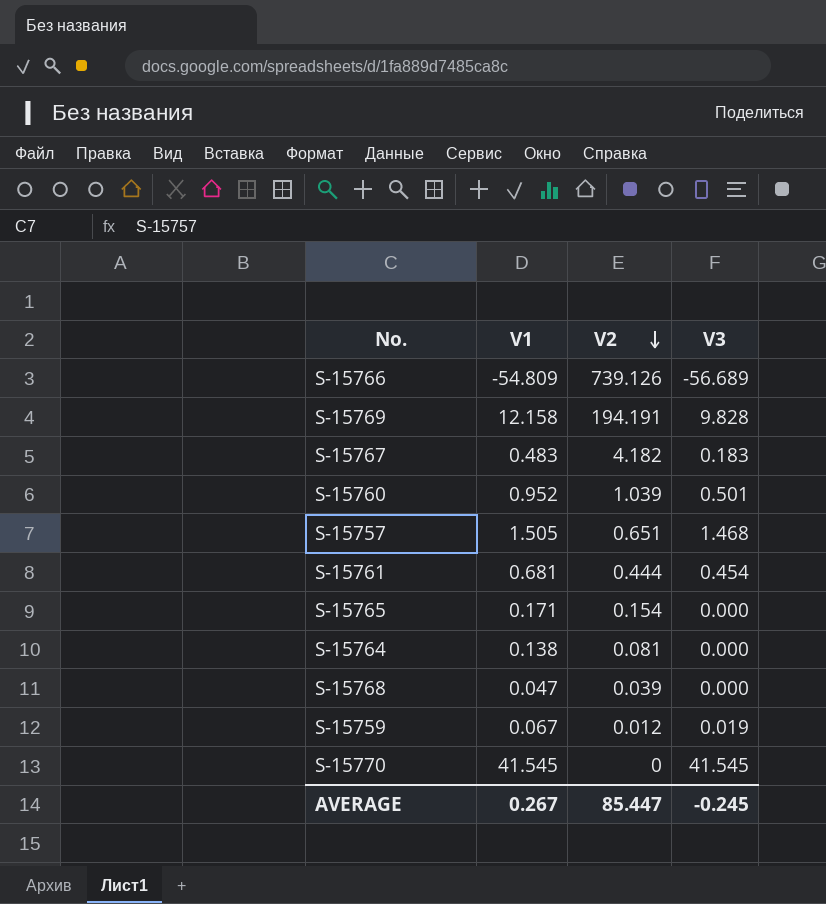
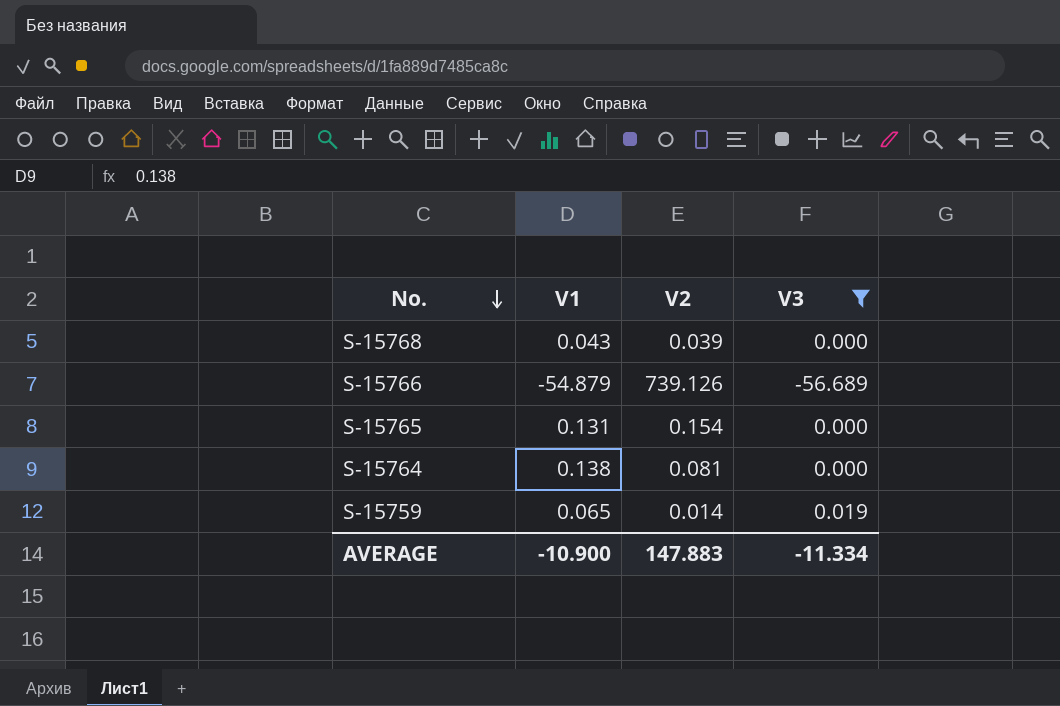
filter: none -> V3 <= 0.019
row order: V2 descending -> No. descending
S-15768 | V1: 0.047 -> 0.043
S-15766 | V1: -54.809 -> -54.879
S-15765 | V1: 0.171 -> 0.131
S-15759 | V1: 0.067 -> 0.065
S-15759 | V2: 0.012 -> 0.014
AVERAGE | V1: 0.267 -> -10.900
AVERAGE | V2: 85.447 -> 147.883
AVERAGE | V3: -0.245 -> -11.334

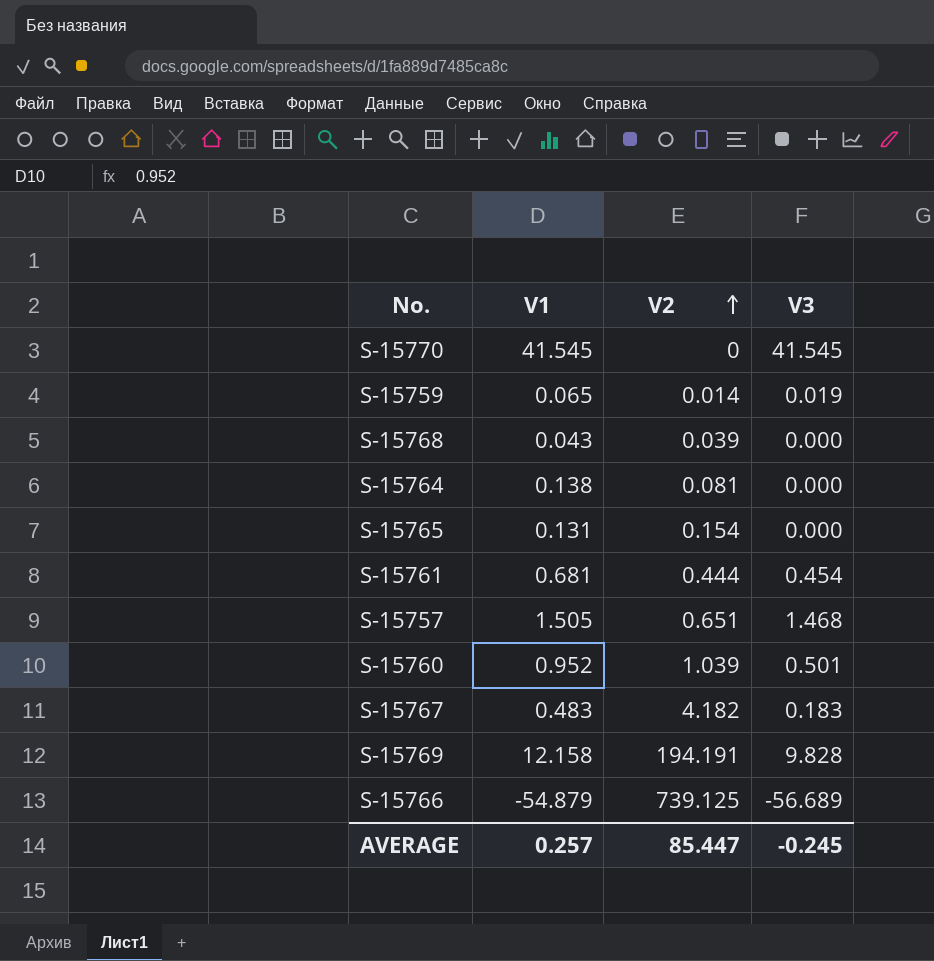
filter: V3 <= 0.019 -> none
row order: No. descending -> V2 ascending
S-15766 | V2: 739.126 -> 739.125
AVERAGE | V1: -10.900 -> 0.257
AVERAGE | V2: 147.883 -> 85.447
AVERAGE | V3: -11.334 -> -0.245

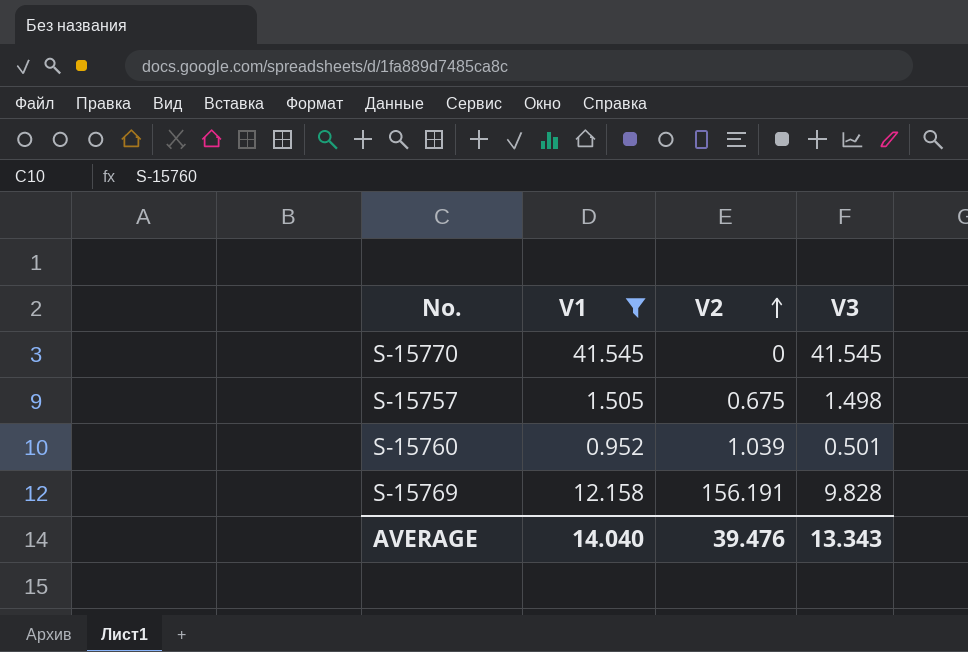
filter: none -> V1 >= 0.952
S-15757 | V2: 0.651 -> 0.675
S-15757 | V3: 1.468 -> 1.498
S-15769 | V2: 194.191 -> 156.191
AVERAGE | V1: 0.257 -> 14.040
AVERAGE | V2: 85.447 -> 39.476
AVERAGE | V3: -0.245 -> 13.343

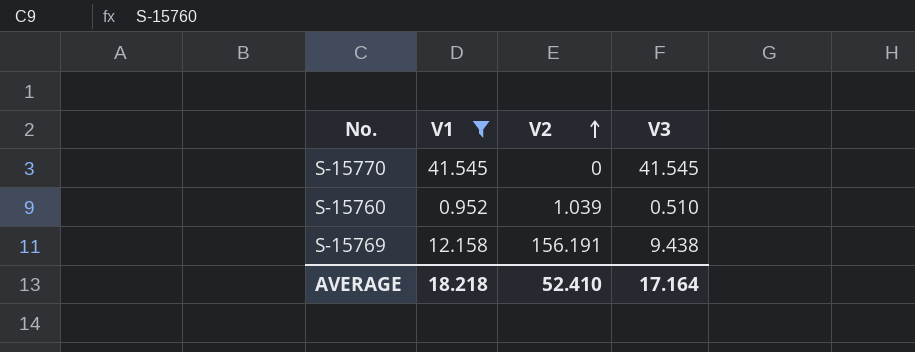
row S-15757: 1.505 | 0.675 | 1.498 -> none
S-15760 | V3: 0.501 -> 0.510
S-15769 | V3: 9.828 -> 9.438
AVERAGE | V1: 14.040 -> 18.218
AVERAGE | V2: 39.476 -> 52.410
AVERAGE | V3: 13.343 -> 17.164

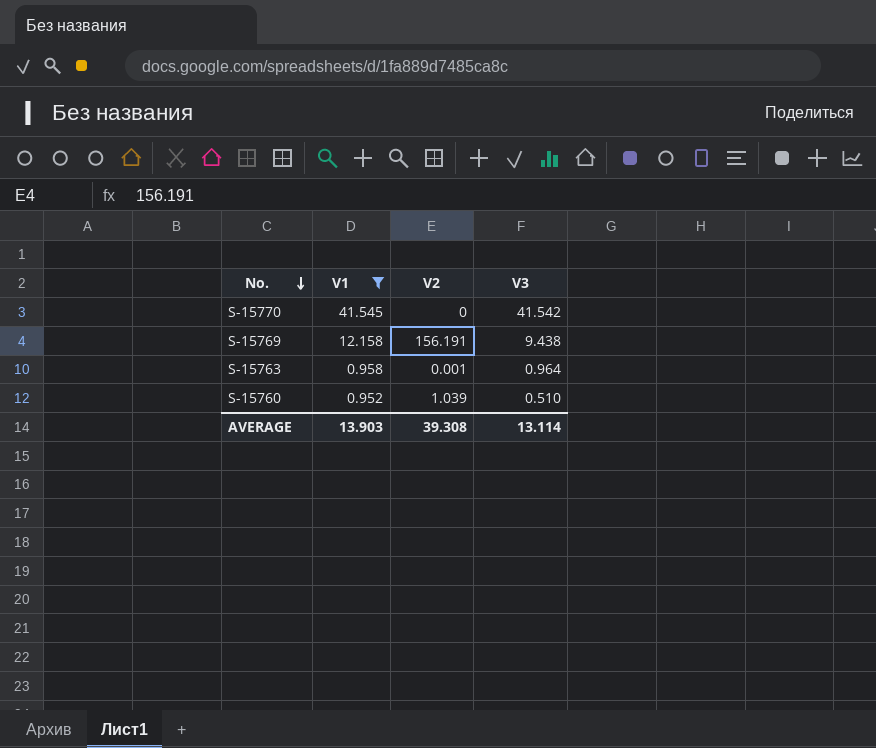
row order: V2 ascending -> No. descending
S-15770 | V3: 41.545 -> 41.542
row S-15763: none -> 0.958 | 0.001 | 0.964
AVERAGE | V1: 18.218 -> 13.903
AVERAGE | V2: 52.410 -> 39.308
AVERAGE | V3: 17.164 -> 13.114

